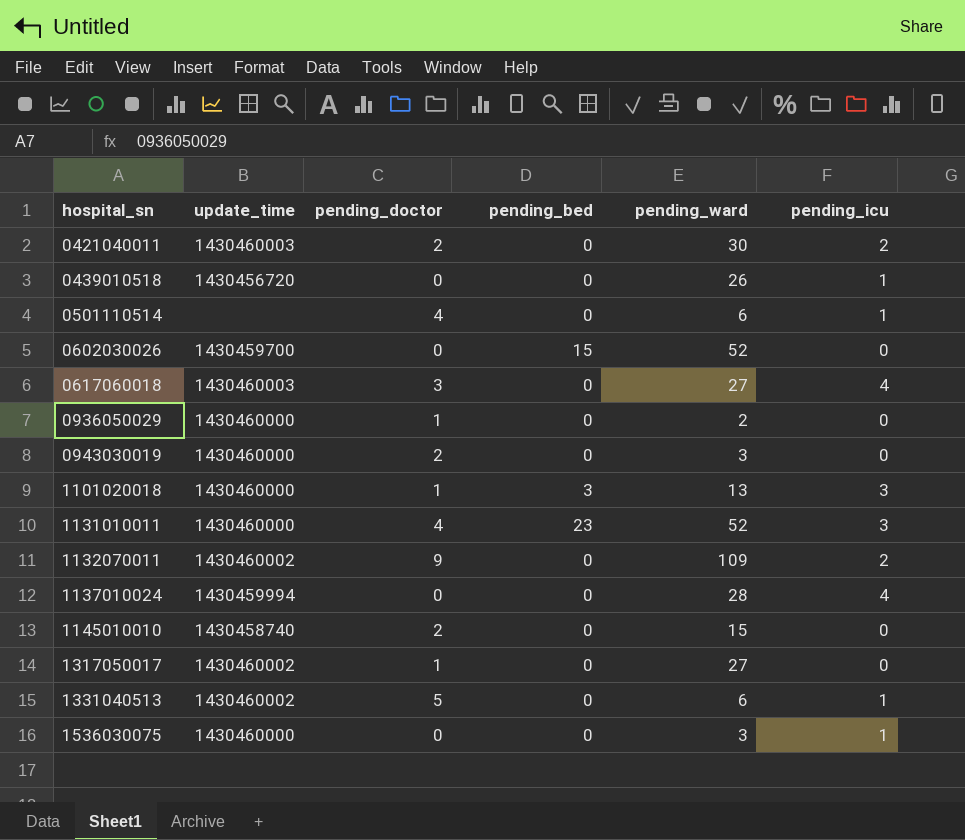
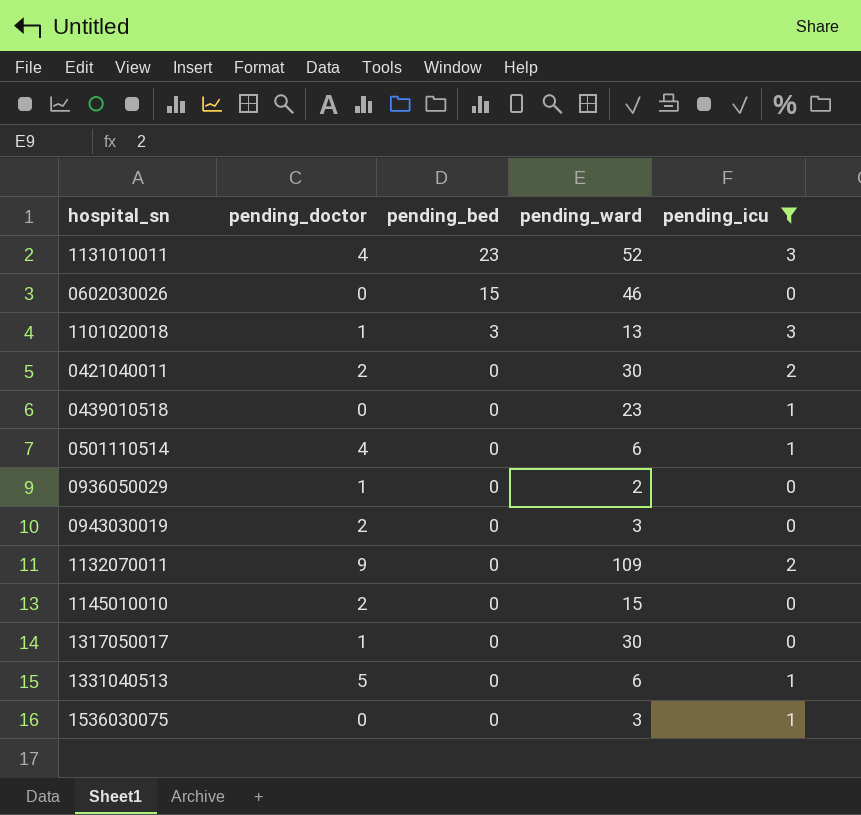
filter: none -> pending_icu != 4
row order: hospital_sn ascending -> pending_bed descending
column update_time | position: 2 -> none
0602030026 | pending_ward: 52 -> 46
0439010518 | pending_ward: 26 -> 23
1317050017 | pending_ward: 27 -> 30

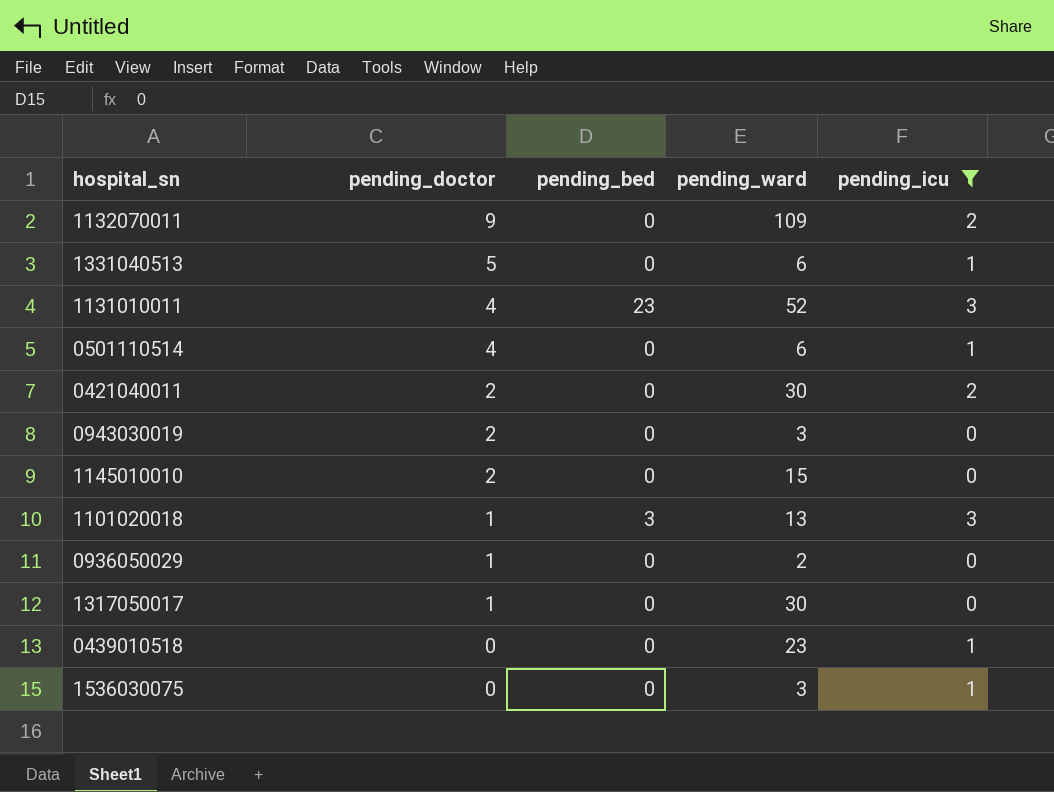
row order: pending_bed descending -> pending_doctor descending
row 0602030026: 0 | 15 | 46 | 0 -> none

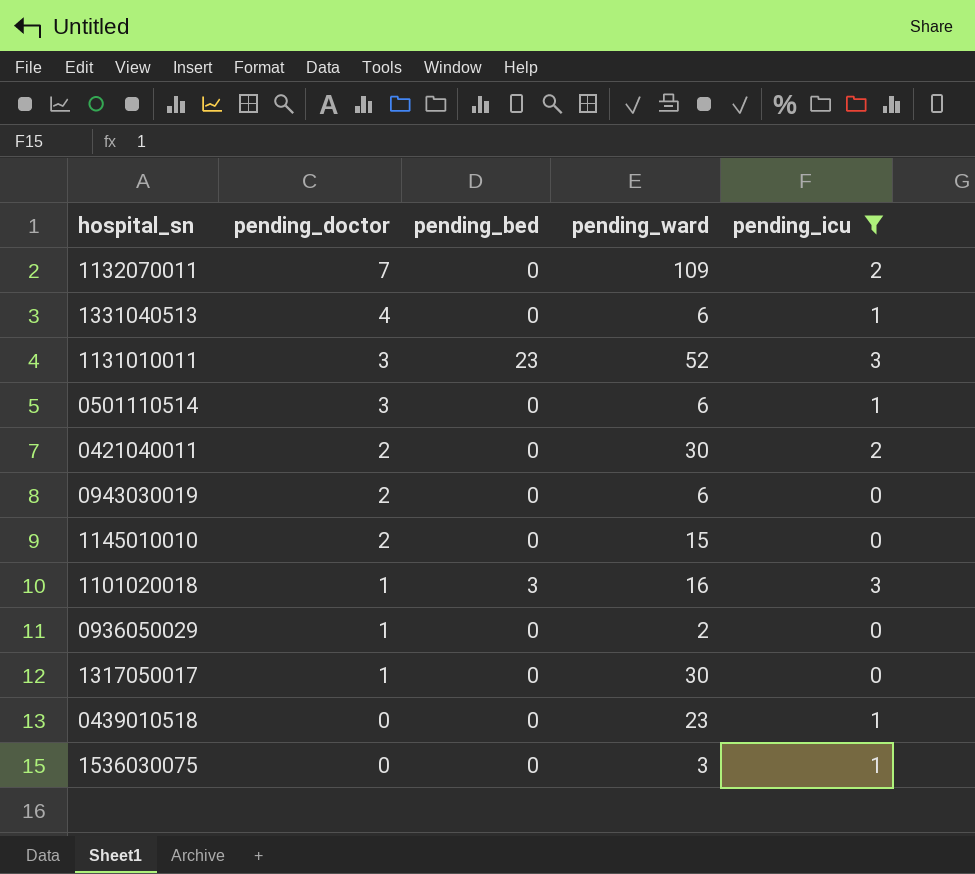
1132070011 | pending_doctor: 9 -> 7
1331040513 | pending_doctor: 5 -> 4
1131010011 | pending_doctor: 4 -> 3
0501110514 | pending_doctor: 4 -> 3
0943030019 | pending_ward: 3 -> 6
1101020018 | pending_ward: 13 -> 16

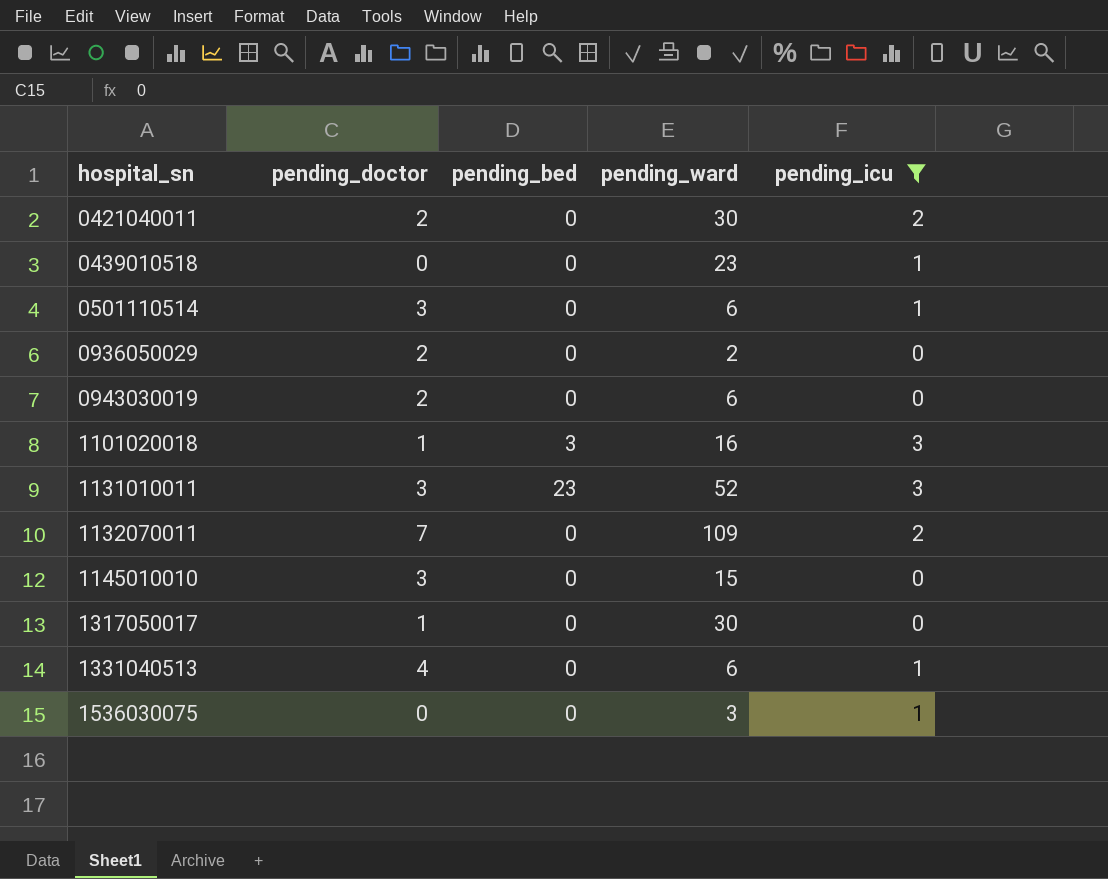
row order: pending_doctor descending -> hospital_sn ascending
0936050029 | pending_doctor: 1 -> 2
1145010010 | pending_doctor: 2 -> 3

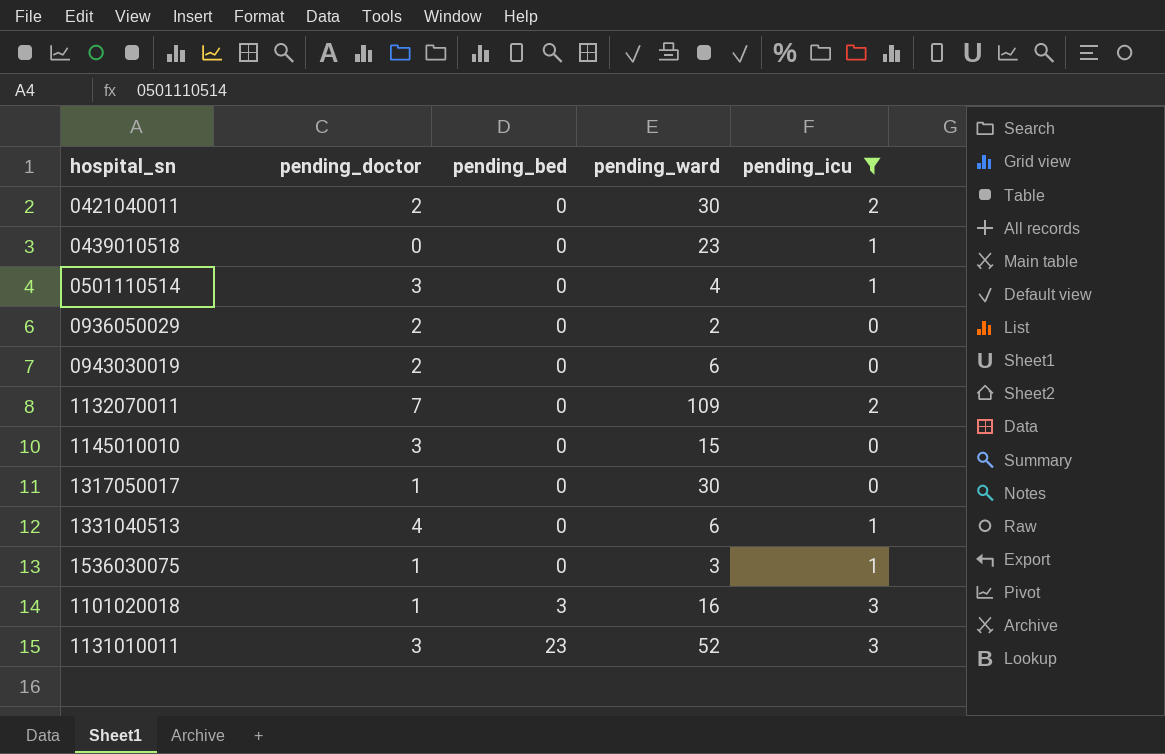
row order: hospital_sn ascending -> pending_bed ascending
0501110514 | pending_ward: 6 -> 4
1536030075 | pending_doctor: 0 -> 1

